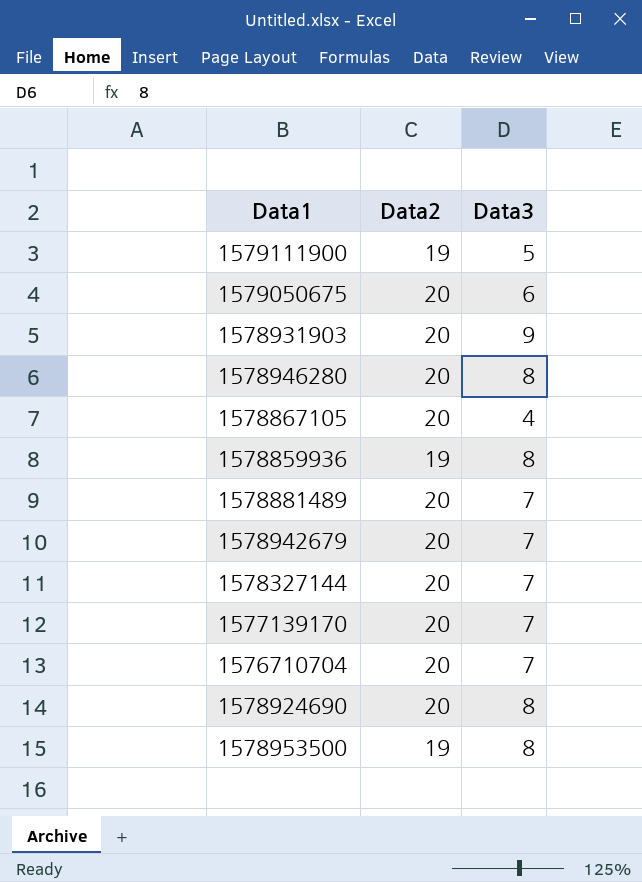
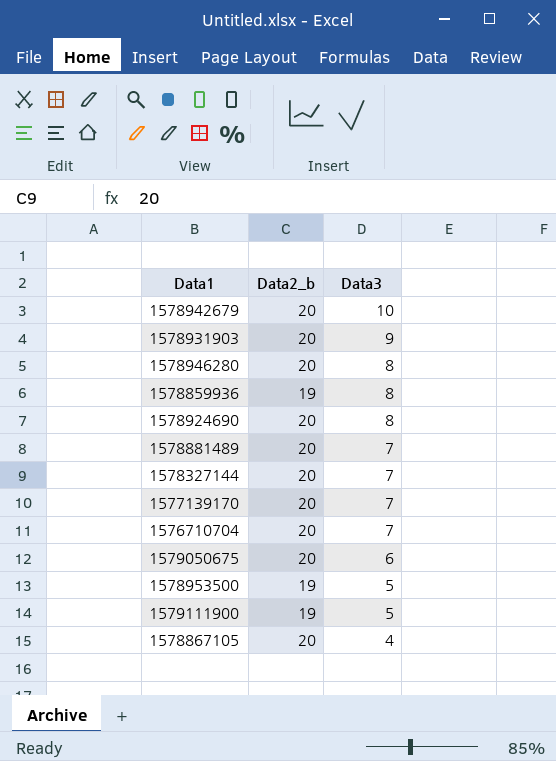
row order: none -> Data3 descending
column name: Data2 -> Data2_b
1578942679 | Data3: 7 -> 10
1578953500 | Data3: 8 -> 5

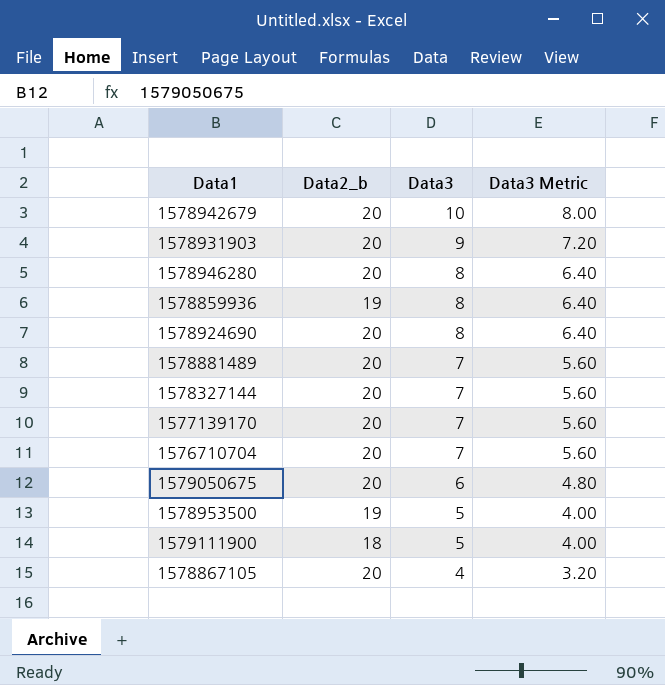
column Data3 Metric | formula: none -> [Data3] * 0.8
1579111900 | Data2_b: 19 -> 18

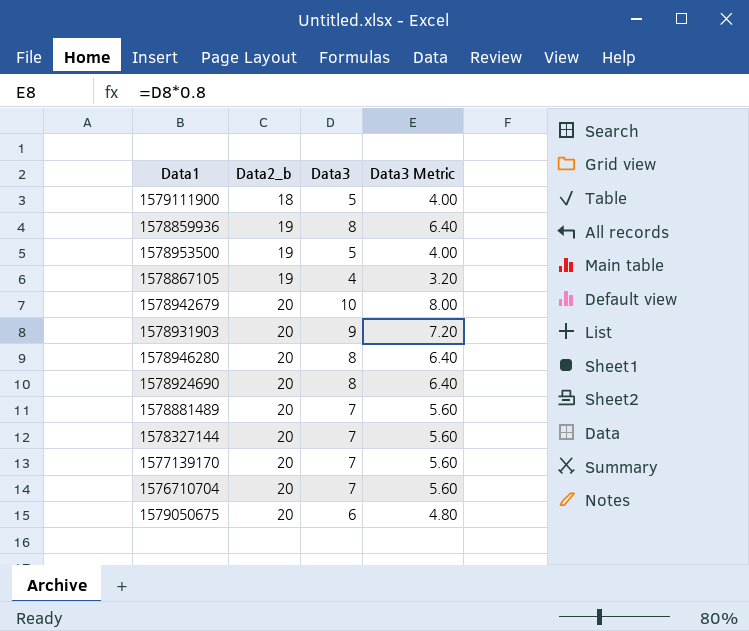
row order: Data3 descending -> Data2_b ascending
1578867105 | Data2_b: 20 -> 19

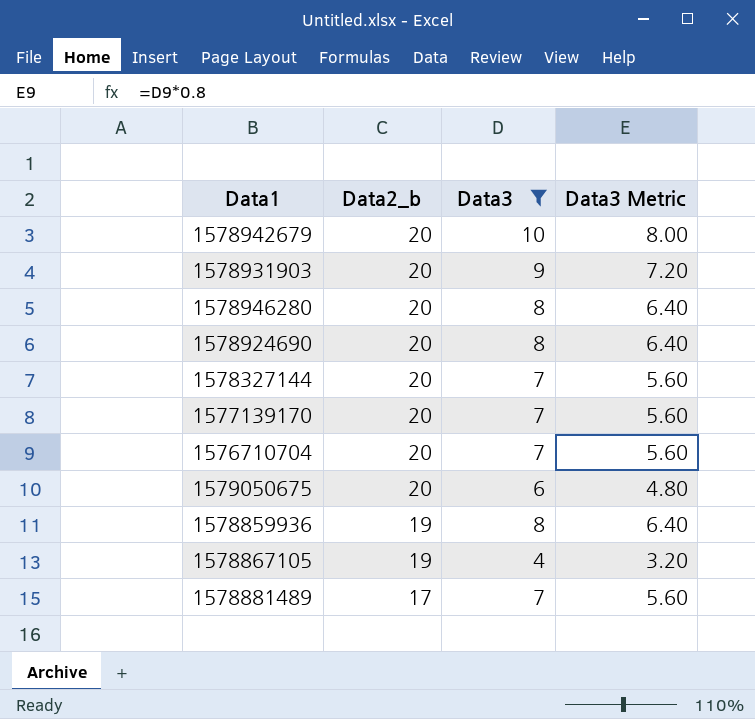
filter: none -> Data3 != 5
row order: Data2_b ascending -> Data2_b descending
1578881489 | Data2_b: 20 -> 17

